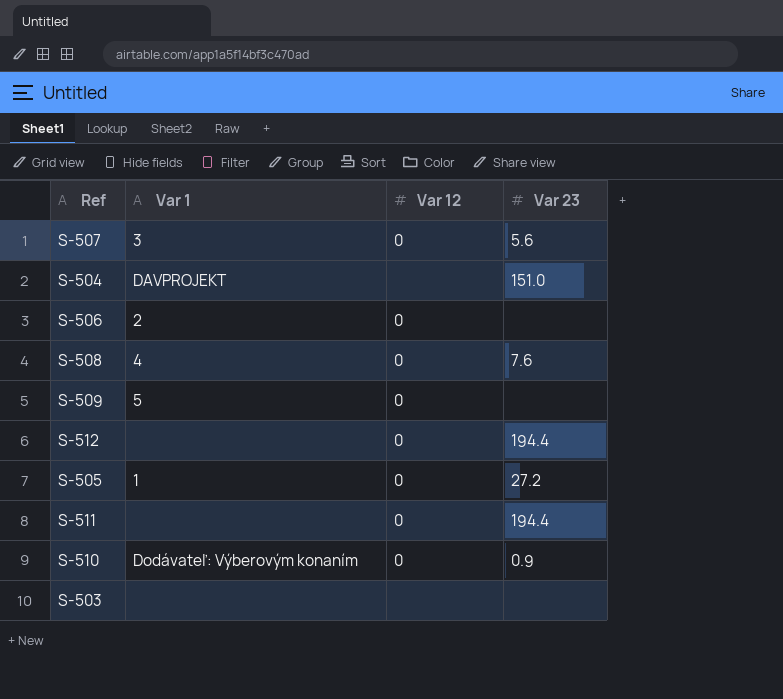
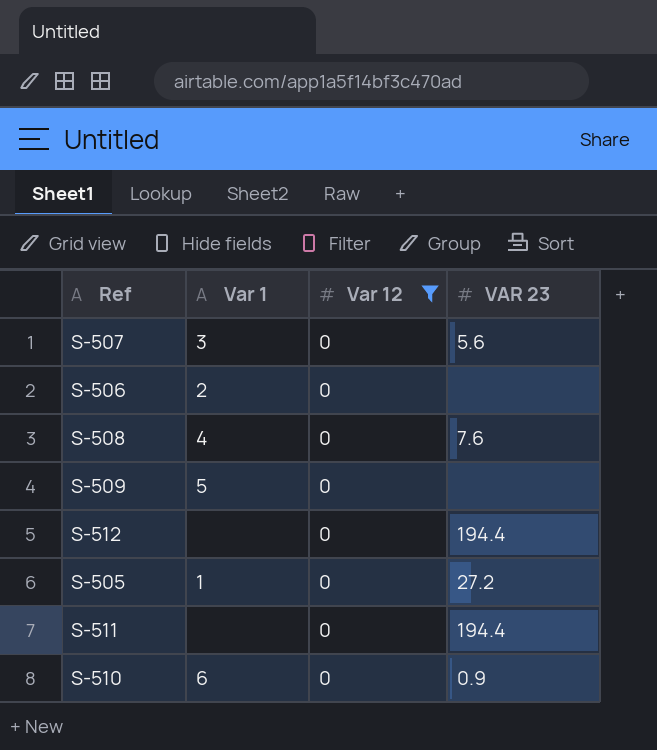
filter: none -> Var 12 = 0
column name: Var 23 -> VAR 23
S-510 | Var 1: Dodávateľ: Výberovým konaním -> 6

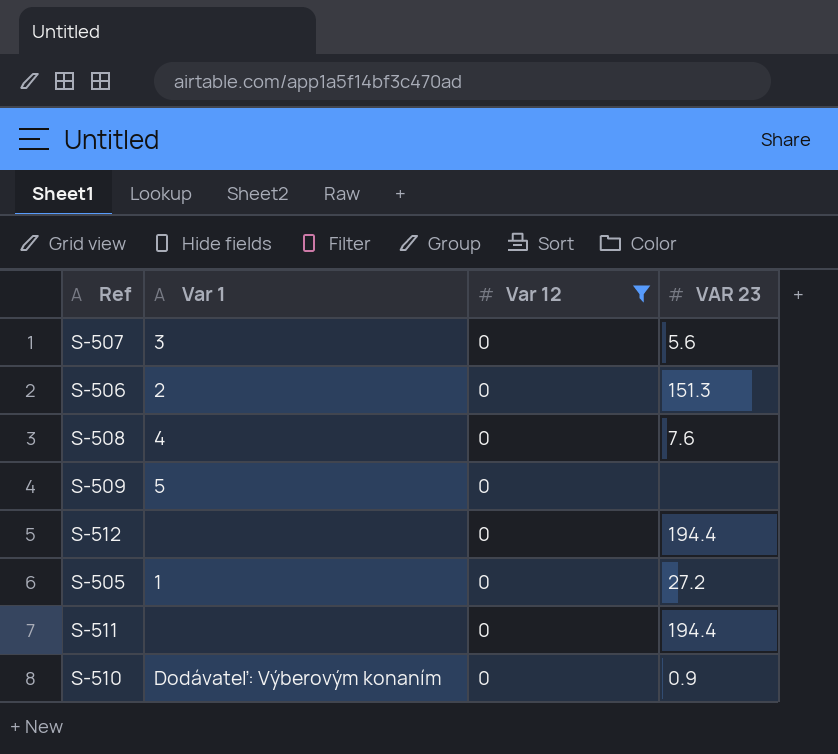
S-506 | VAR 23: none -> 151.3
S-510 | Var 1: 6 -> Dodávateľ: Výberovým konaním

